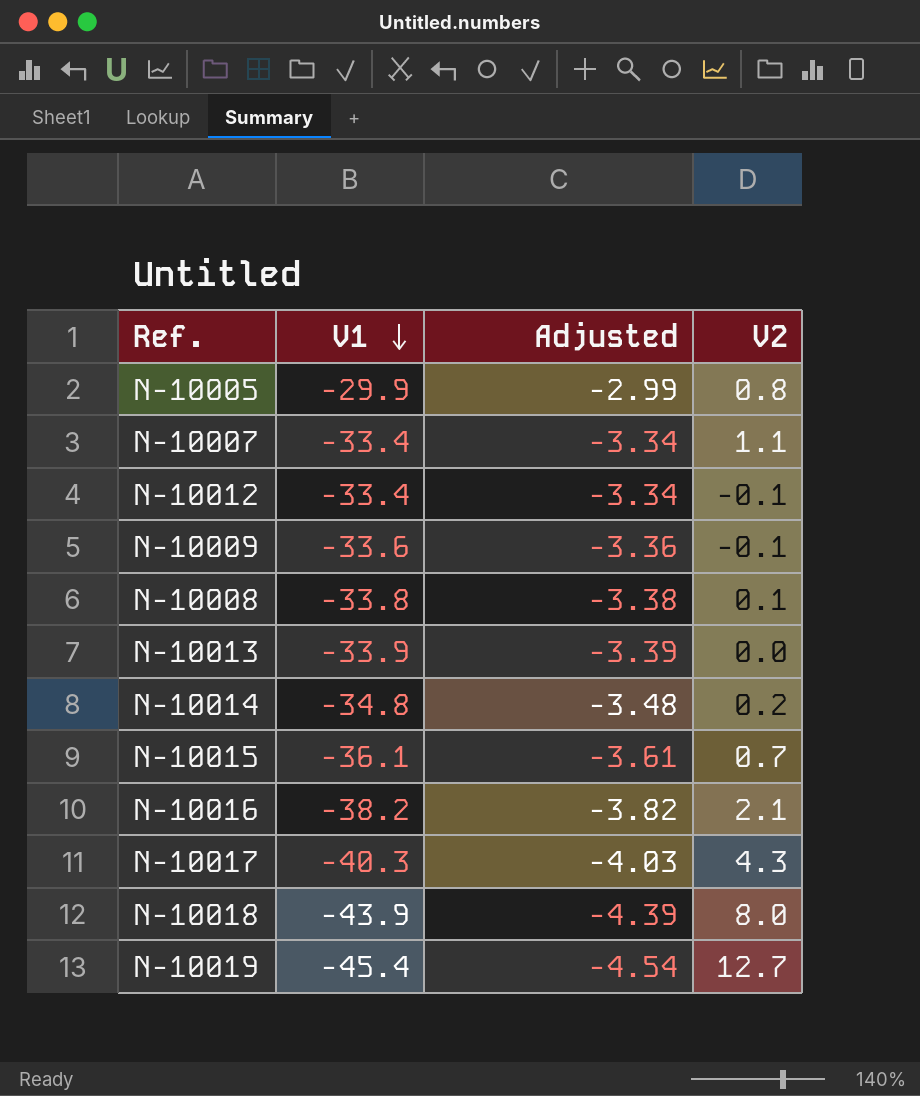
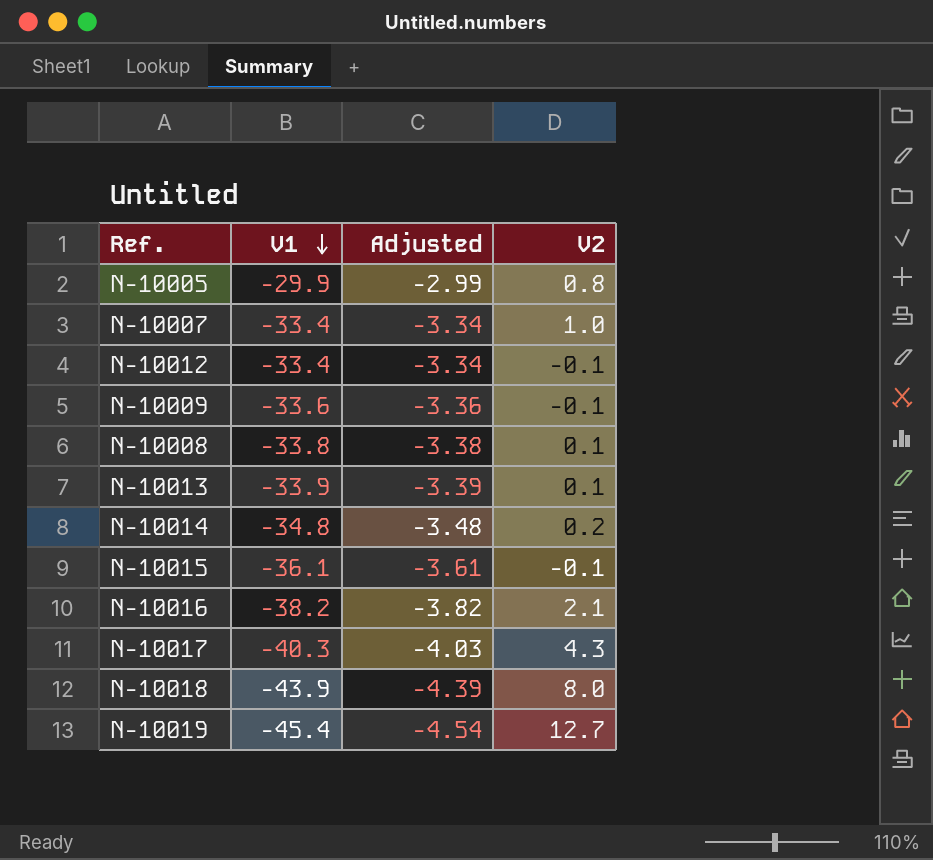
N-10007 | V2: 1.1 -> 1.0
N-10013 | V2: 0.0 -> 0.1
N-10015 | V2: 0.7 -> -0.1

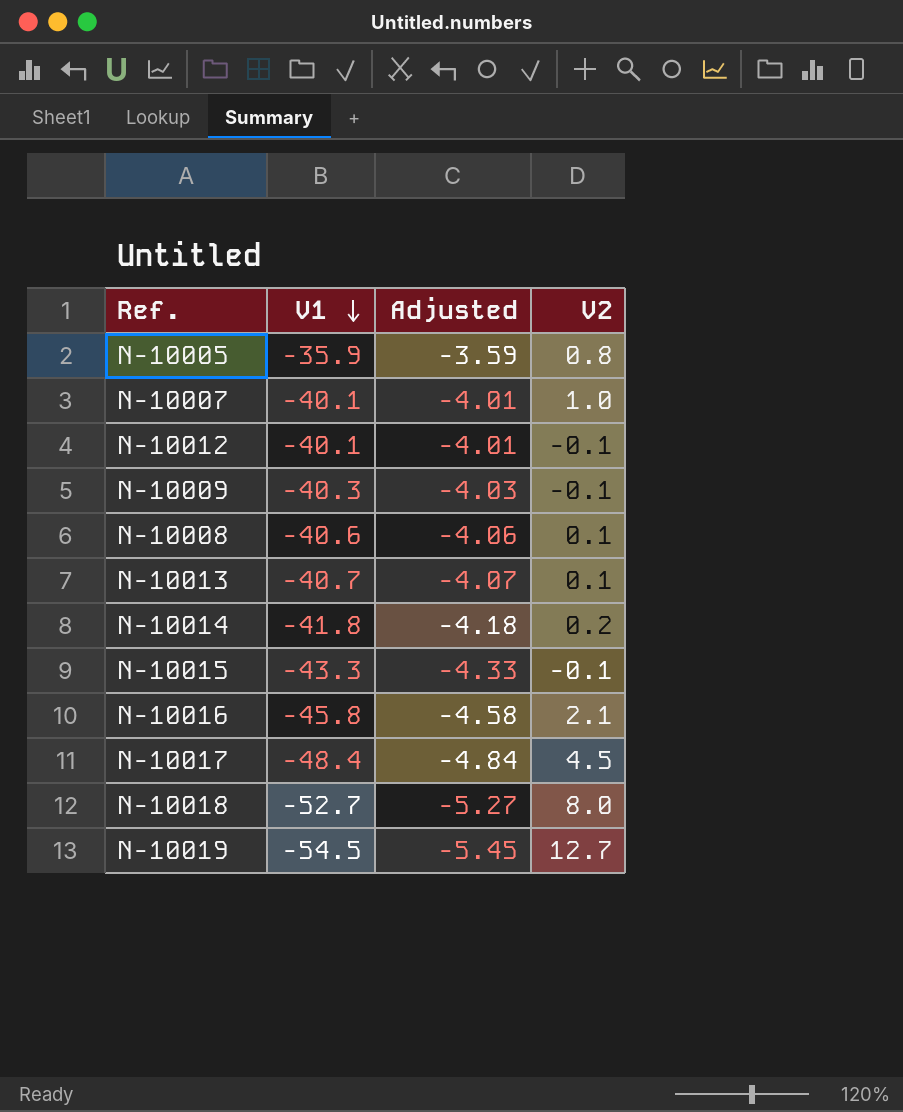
N-10005 | V1: -29.9 -> -35.9
N-10005 | Adjusted: -2.99 -> -3.59
N-10007 | V1: -33.4 -> -40.1
N-10007 | Adjusted: -3.34 -> -4.01
N-10012 | V1: -33.4 -> -40.1
N-10012 | Adjusted: -3.34 -> -4.01
N-10009 | V1: -33.6 -> -40.3
N-10009 | Adjusted: -3.36 -> -4.03
N-10008 | V1: -33.8 -> -40.6
N-10008 | Adjusted: -3.38 -> -4.06
N-10013 | V1: -33.9 -> -40.7
N-10013 | Adjusted: -3.39 -> -4.07
N-10014 | V1: -34.8 -> -41.8
N-10014 | Adjusted: -3.48 -> -4.18
N-10015 | V1: -36.1 -> -43.3
N-10015 | Adjusted: -3.61 -> -4.33
N-10016 | V1: -38.2 -> -45.8
N-10016 | Adjusted: -3.82 -> -4.58
N-10017 | V1: -40.3 -> -48.4
N-10017 | Adjusted: -4.03 -> -4.84
N-10017 | V2: 4.3 -> 4.5
N-10018 | V1: -43.9 -> -52.7
N-10018 | Adjusted: -4.39 -> -5.27
N-10019 | V1: -45.4 -> -54.5
N-10019 | Adjusted: -4.54 -> -5.45

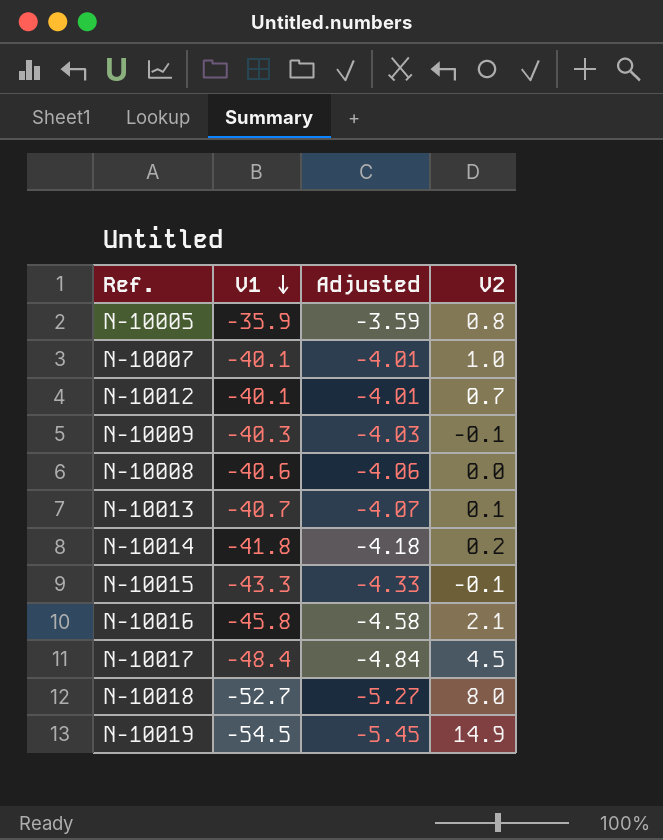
N-10012 | V2: -0.1 -> 0.7
N-10008 | V2: 0.1 -> 0.0
N-10019 | V2: 12.7 -> 14.9

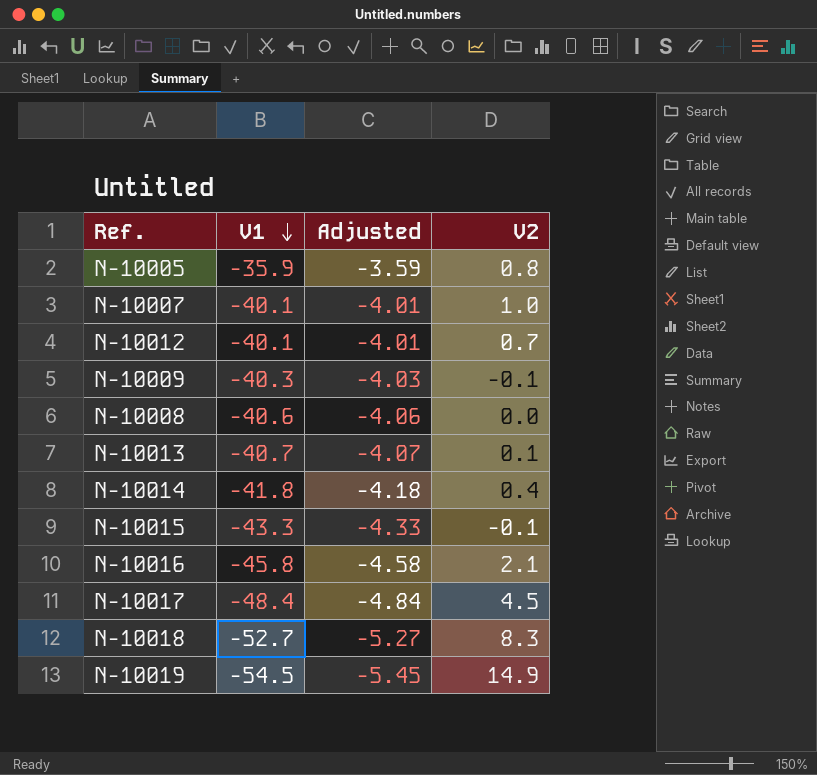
N-10014 | V2: 0.2 -> 0.4
N-10018 | V2: 8.0 -> 8.3

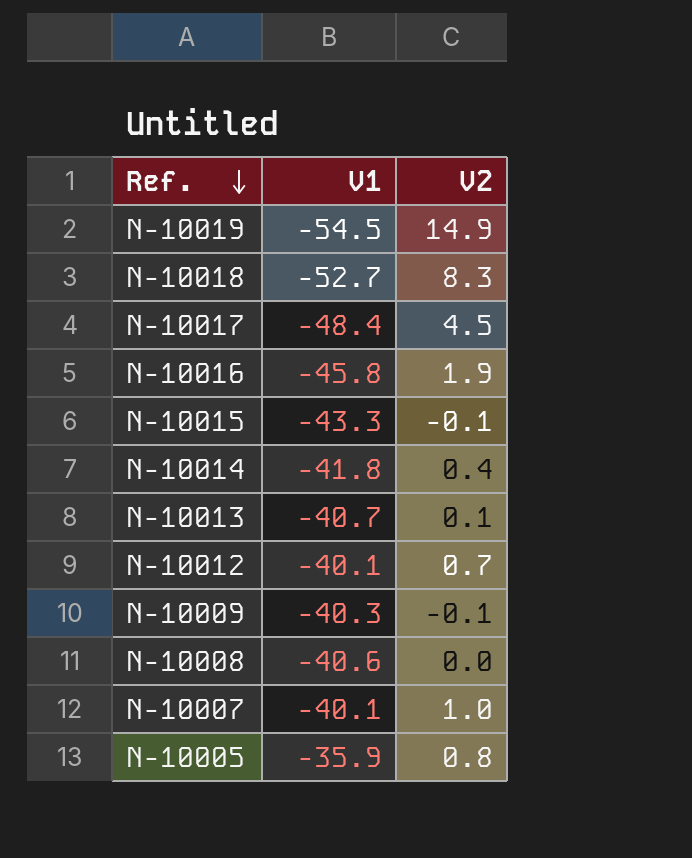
row order: V1 descending -> Ref. descending
column Adjusted | formula: [V1] * 0.1 -> none
N-10016 | V2: 2.1 -> 1.9

